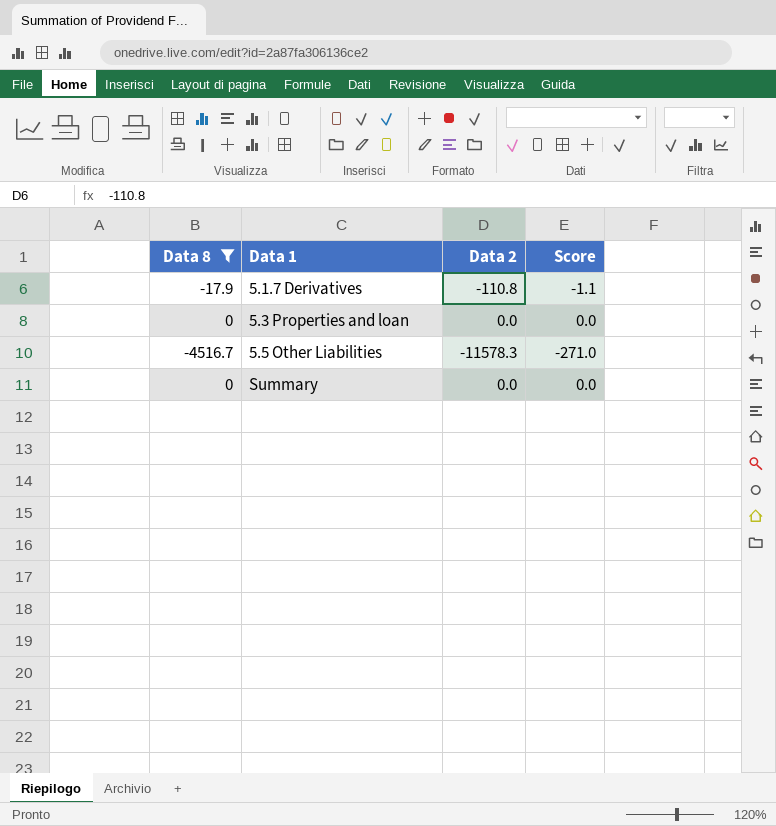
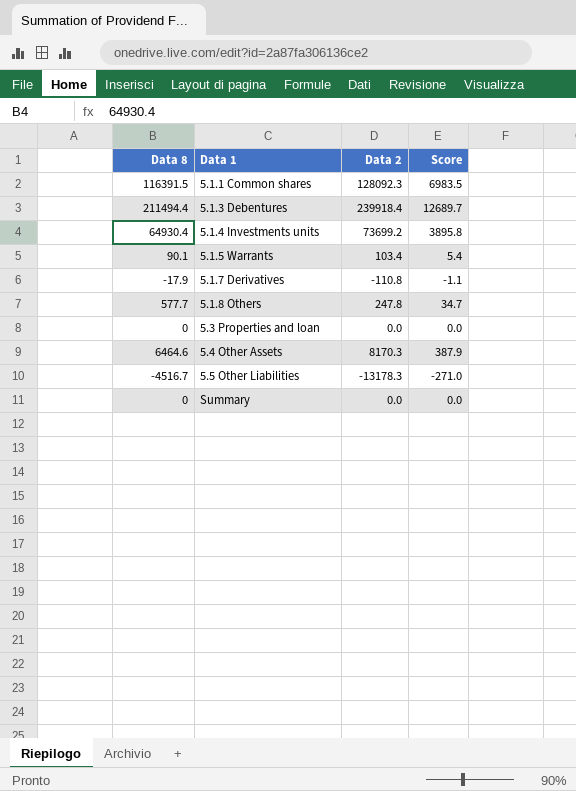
filter: Data 8 <= 0 -> none
5.5 Other Liabilities | Data 2: -11578.3 -> -13178.3

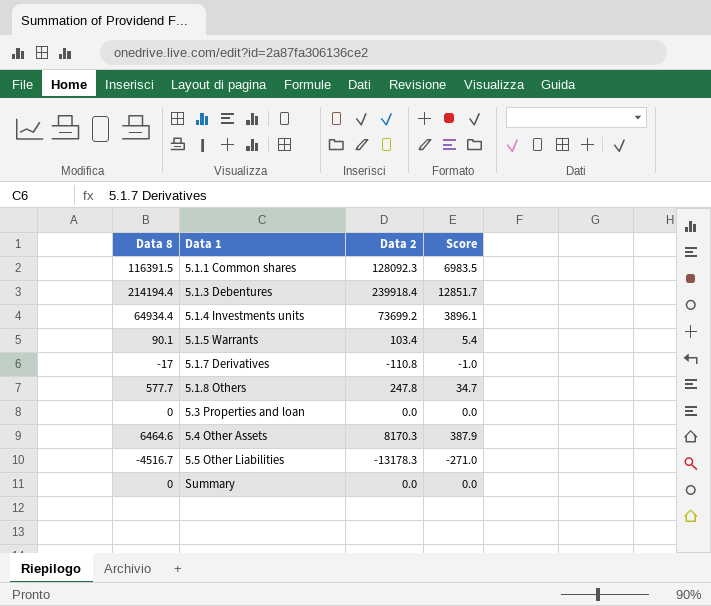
5.1.3 Debentures | Data 8: 211494.4 -> 214194.4
5.1.3 Debentures | Score: 12689.7 -> 12851.7
5.1.4 Investments units | Data 8: 64930.4 -> 64934.4
5.1.4 Investments units | Score: 3895.8 -> 3896.1
5.1.7 Derivatives | Data 8: -17.9 -> -17
5.1.7 Derivatives | Score: -1.1 -> -1.0

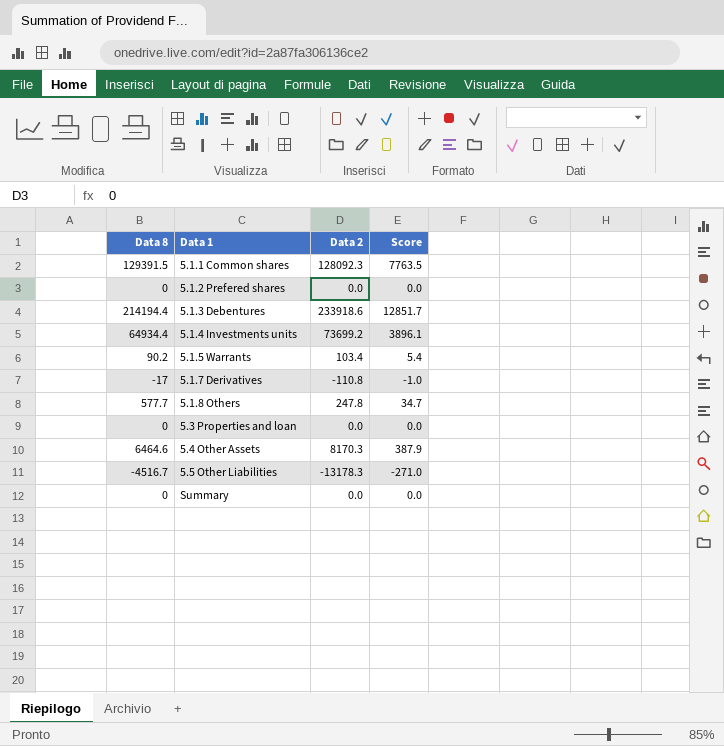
5.1.1 Common shares | Data 8: 116391.5 -> 129391.5
5.1.1 Common shares | Score: 6983.5 -> 7763.5
row 5.1.2 Prefered shares: none -> 0 | 0.0 | 0.0
5.1.3 Debentures | Data 2: 239918.4 -> 233918.6
5.1.5 Warrants | Data 8: 90.1 -> 90.2

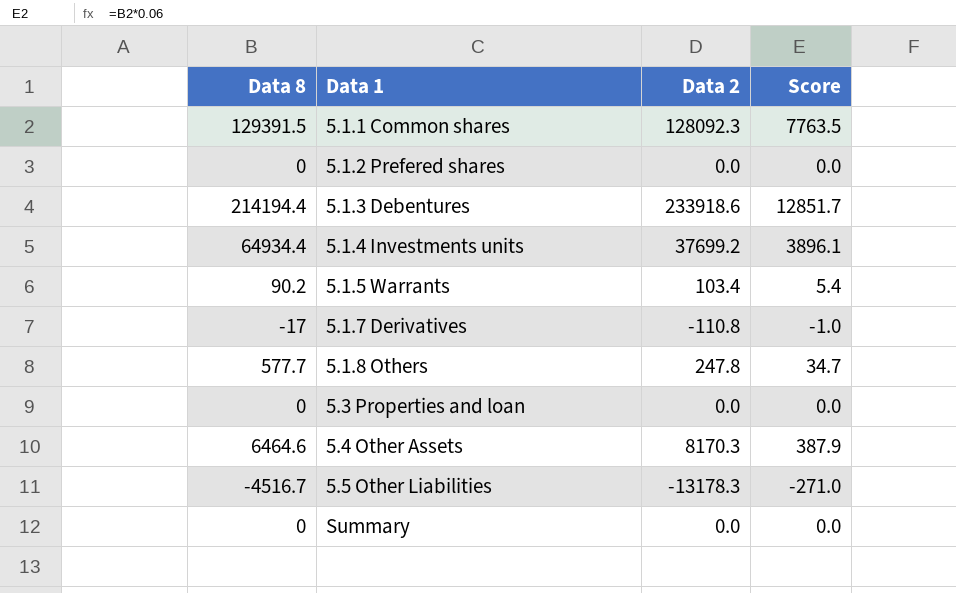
5.1.4 Investments units | Data 2: 73699.2 -> 37699.2

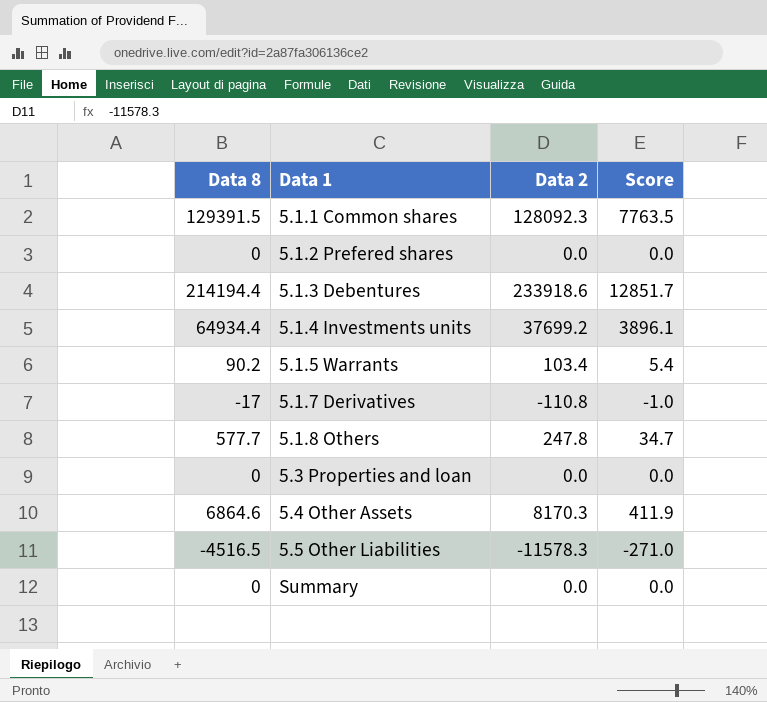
5.4 Other Assets | Data 8: 6464.6 -> 6864.6
5.4 Other Assets | Score: 387.9 -> 411.9
5.5 Other Liabilities | Data 8: -4516.7 -> -4516.5
5.5 Other Liabilities | Data 2: -13178.3 -> -11578.3

